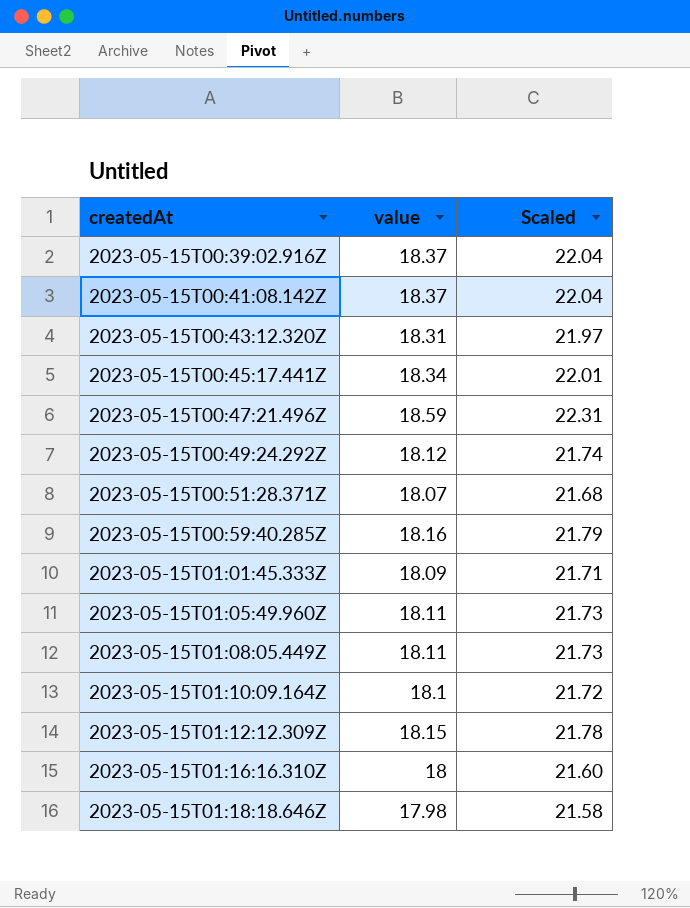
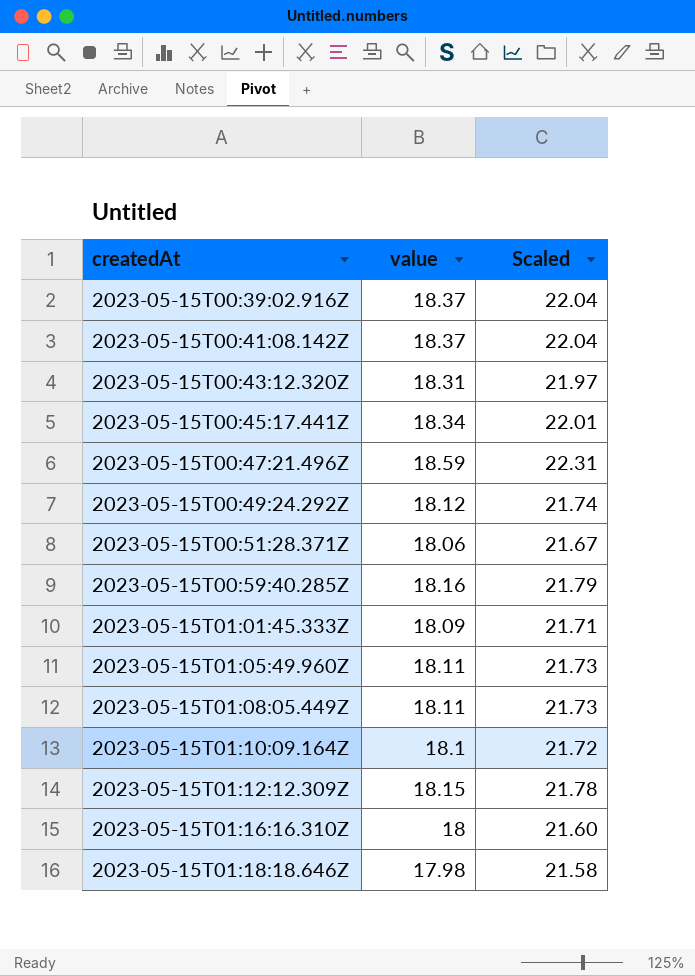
2023-05-15T00:51:28.371Z | value: 18.07 -> 18.06
2023-05-15T00:51:28.371Z | Scaled: 21.68 -> 21.67

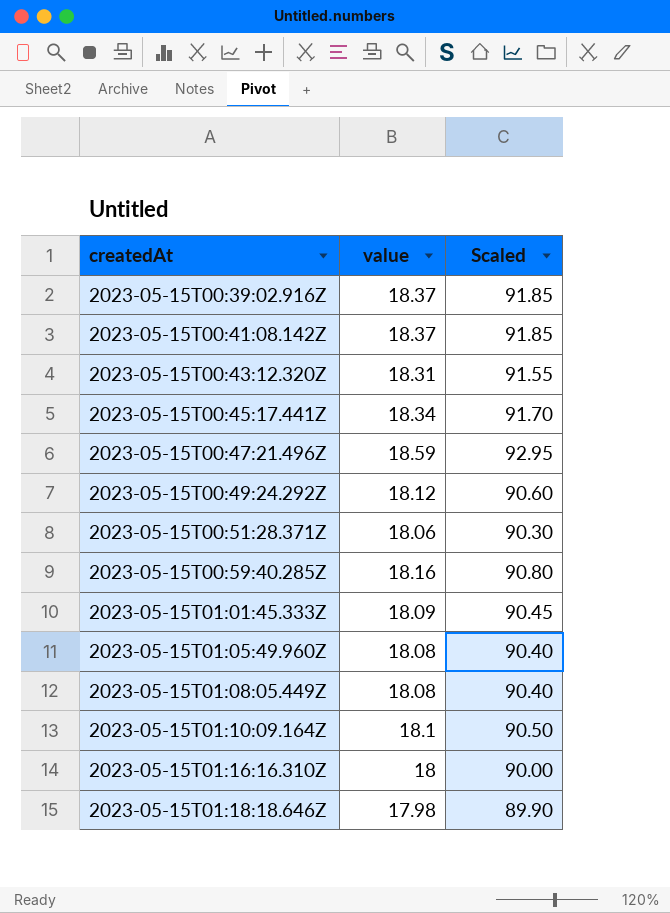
column Scaled | formula: [value] * 1.2 -> [value] * 5
row 2023-05-15T01:12:12.309Z: 18.15 | 21.78 -> none
2023-05-15T01:05:49.960Z | value: 18.11 -> 18.08
2023-05-15T01:08:05.449Z | value: 18.11 -> 18.08

